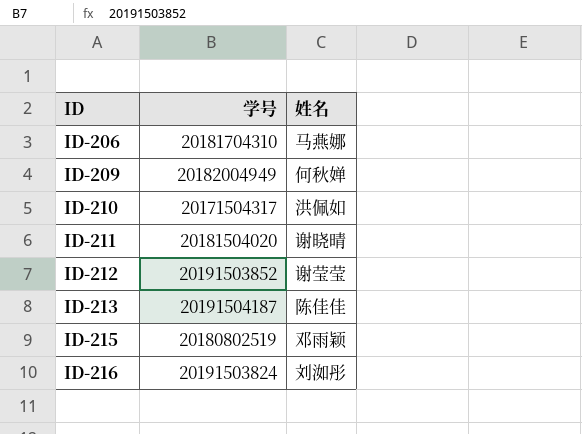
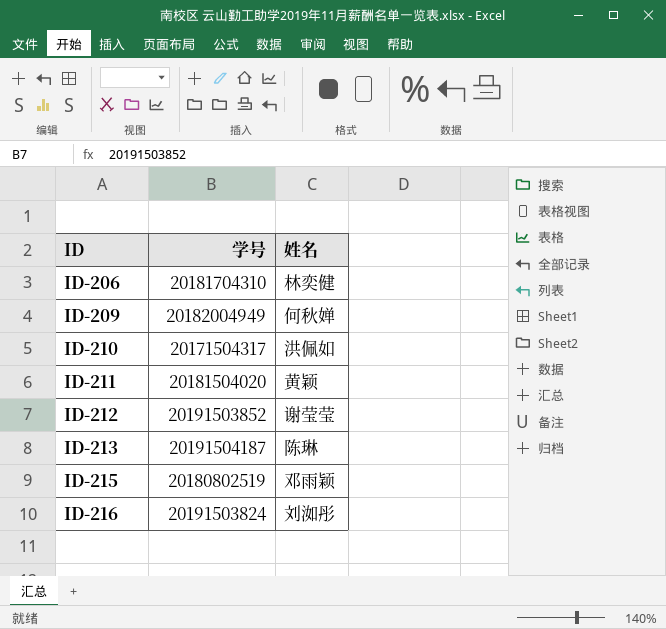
ID-206 | 姓名: 马燕娜 -> 林奕健
ID-211 | 姓名: 谢晓晴 -> 黄颖
ID-213 | 姓名: 陈佳佳 -> 陈琳

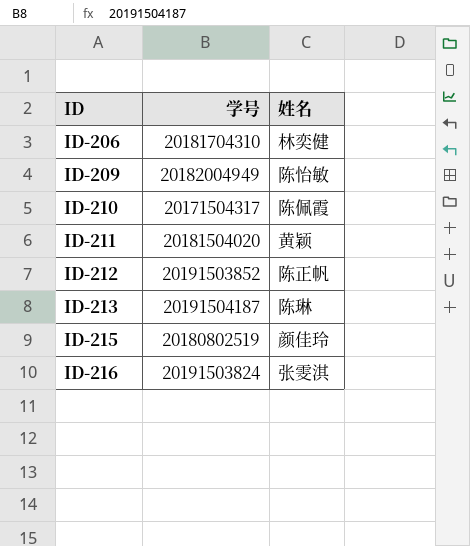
ID-209 | 姓名: 何秋婵 -> 陈怡敏
ID-210 | 姓名: 洪佩如 -> 陈佩霞
ID-212 | 姓名: 谢莹莹 -> 陈正帆
ID-215 | 姓名: 邓雨颖 -> 颜佳玲
ID-216 | 姓名: 刘洳彤 -> 张雯淇

